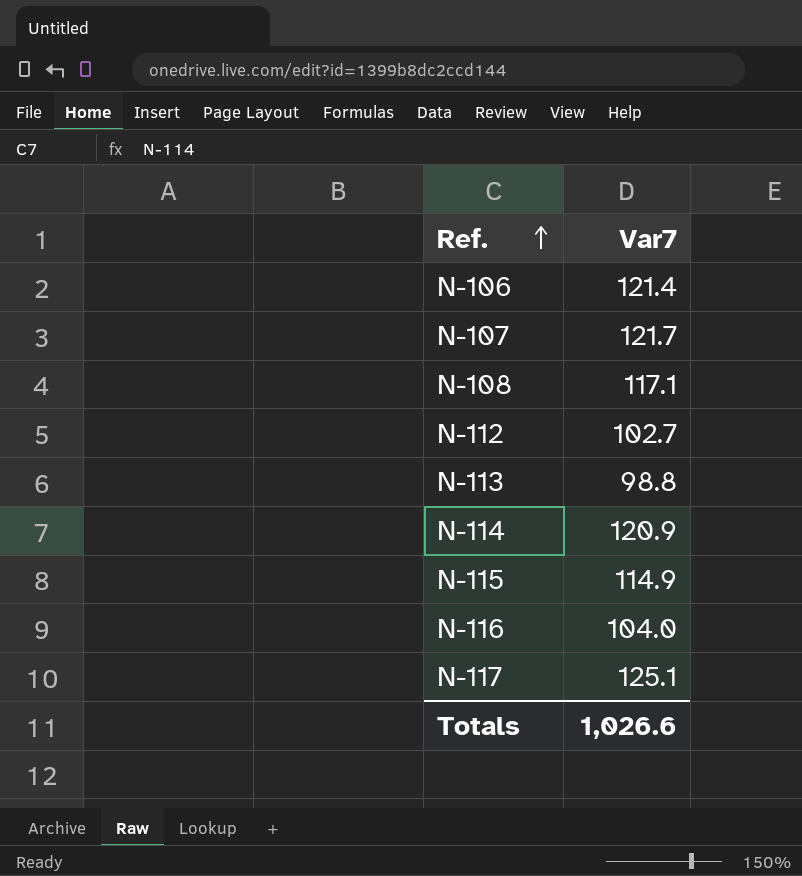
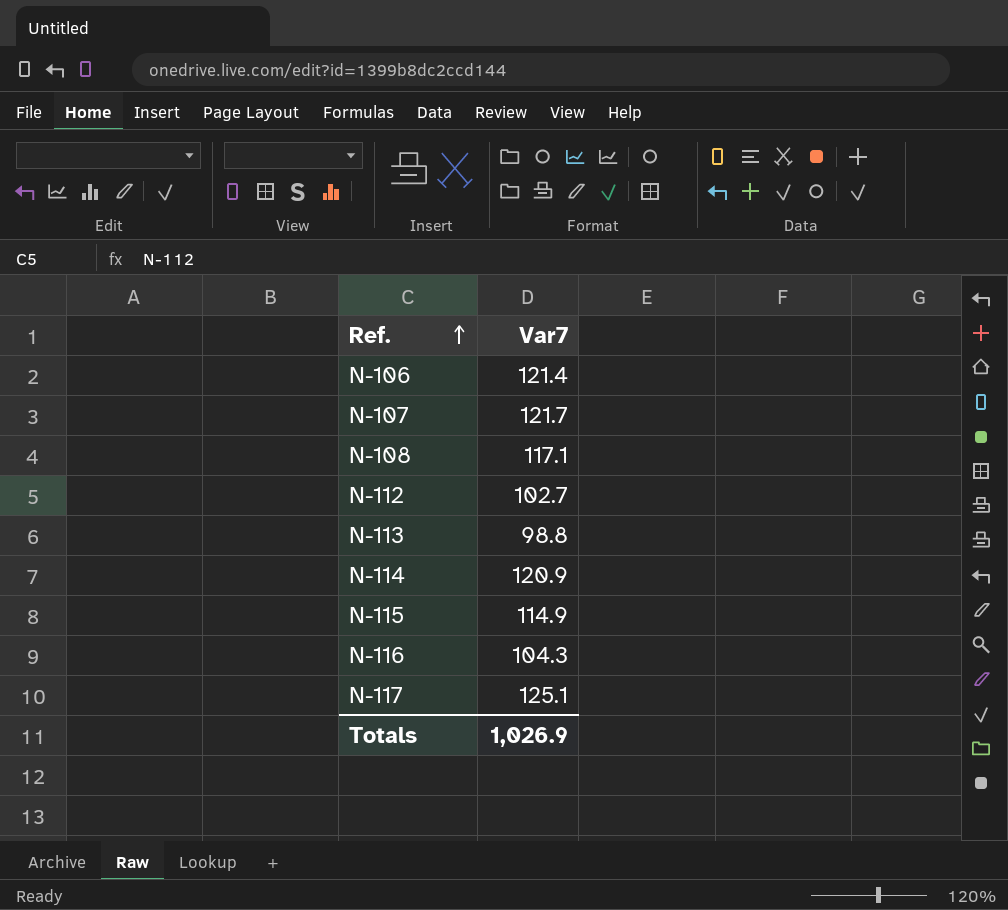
N-116 | Var7: 104.0 -> 104.3
Totals | Var7: 1,026.6 -> 1,026.9

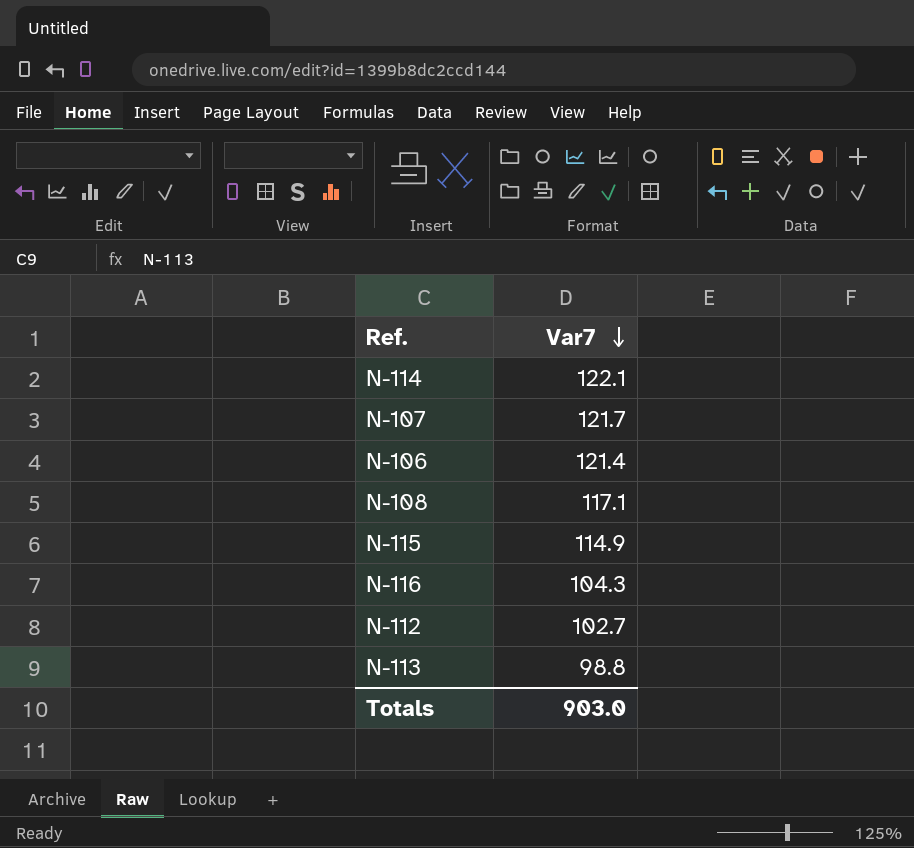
row order: Ref. ascending -> Var7 descending
row N-117: 125.1 -> none
N-114 | Var7: 120.9 -> 122.1
Totals | Var7: 1,026.9 -> 903.0

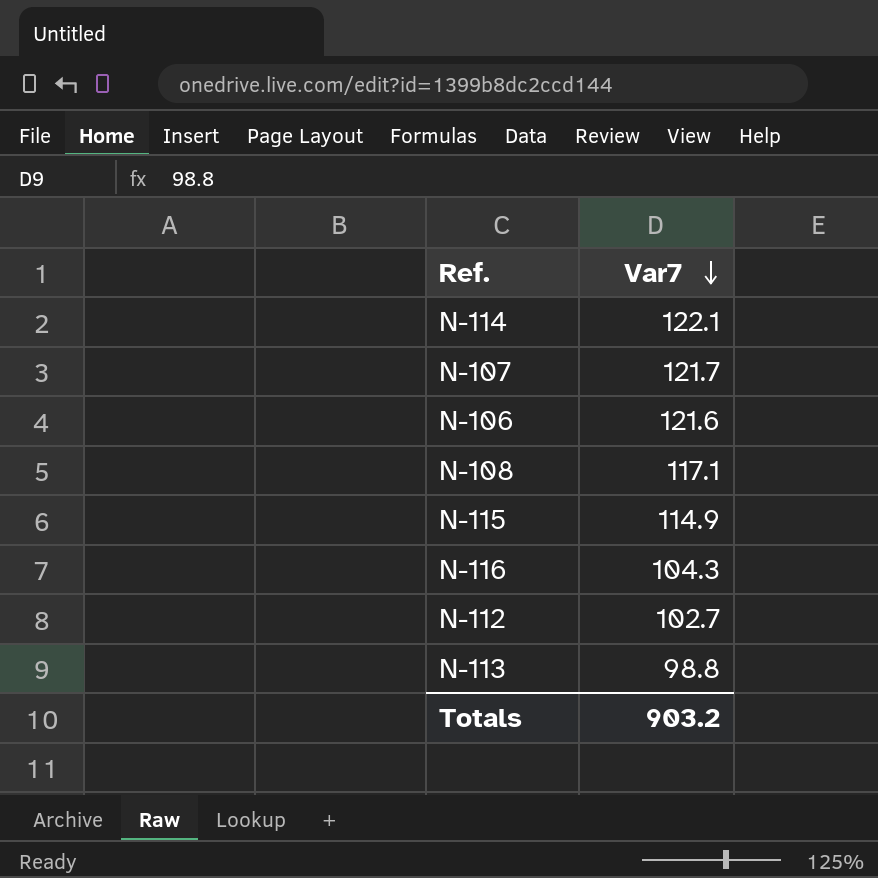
N-106 | Var7: 121.4 -> 121.6
Totals | Var7: 903.0 -> 903.2

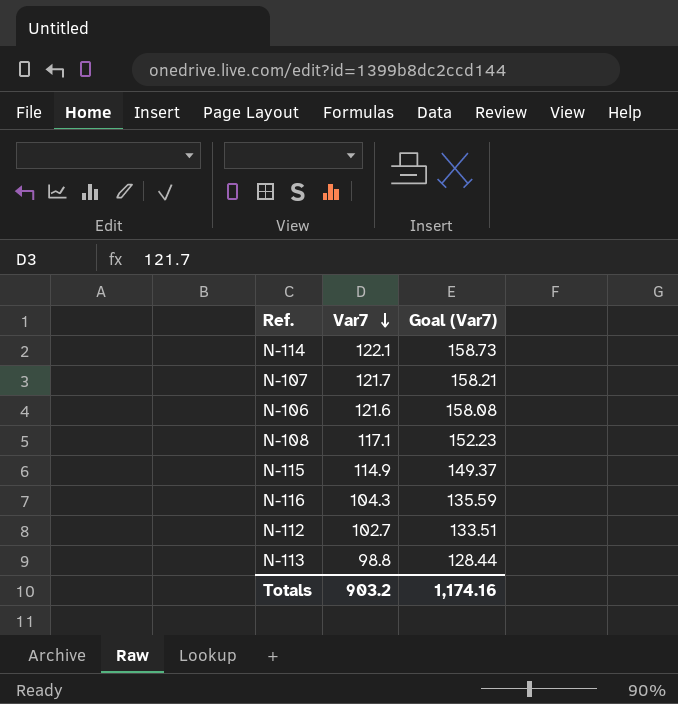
column Goal (Var7) | formula: none -> [Var7] * 1.3

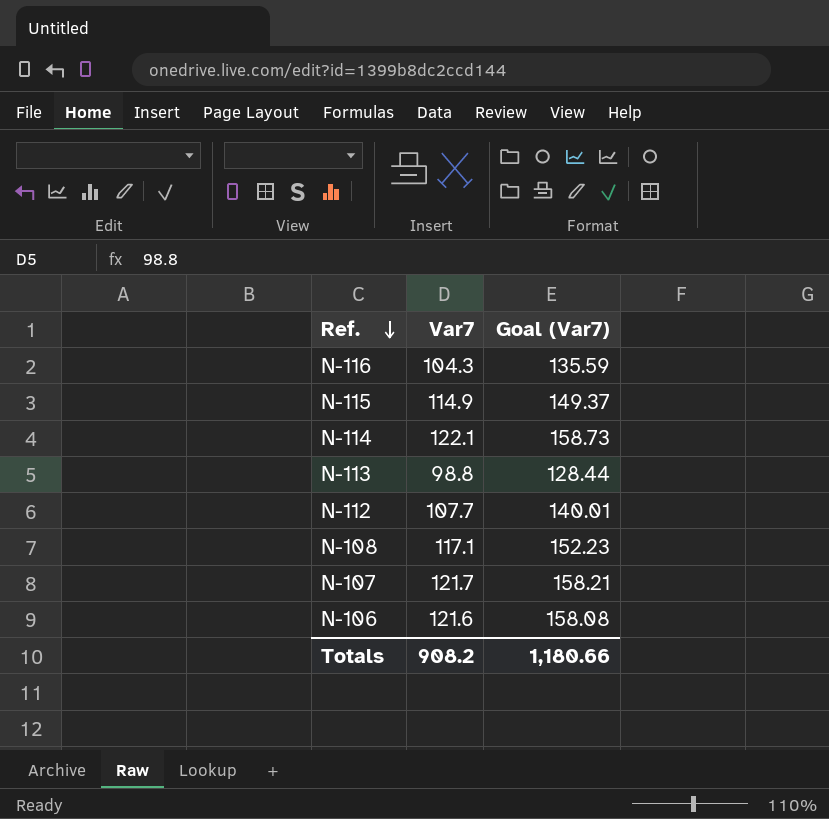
row order: Var7 descending -> Ref. descending
N-112 | Var7: 102.7 -> 107.7
N-112 | Goal (Var7): 133.51 -> 140.01
Totals | Var7: 903.2 -> 908.2
Totals | Goal (Var7): 1,174.16 -> 1,180.66

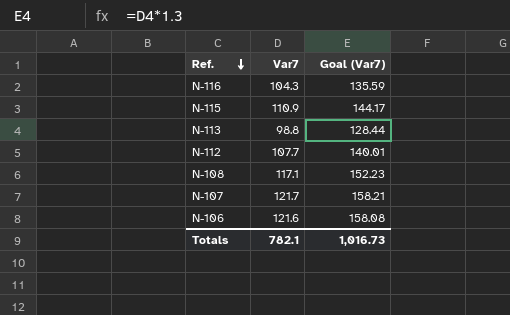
row N-114: 122.1 | 158.73 -> none
N-115 | Var7: 114.9 -> 110.9
N-115 | Goal (Var7): 149.37 -> 144.17
Totals | Var7: 908.2 -> 782.1
Totals | Goal (Var7): 1,180.66 -> 1,016.73

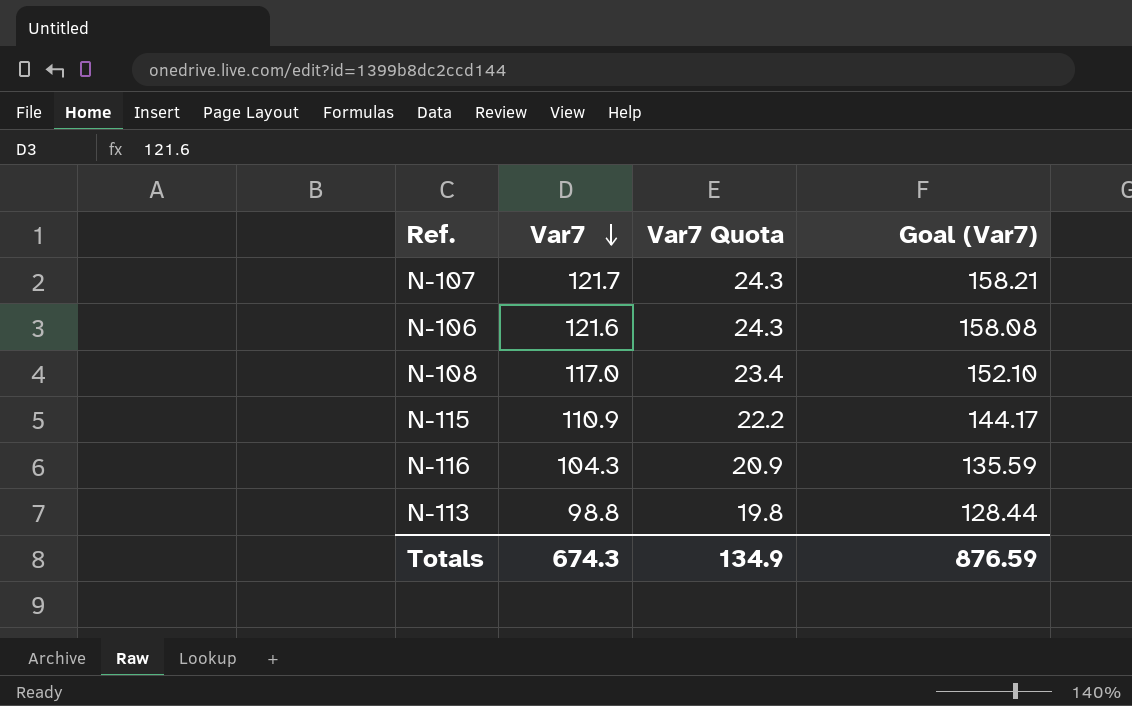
row order: Ref. descending -> Var7 descending
column Var7 Quota | formula: none -> [Var7] * 0.2
row N-112: 107.7 | 140.01 -> none
N-108 | Var7: 117.1 -> 117.0
N-108 | Goal (Var7): 152.23 -> 152.10
Totals | Var7: 782.1 -> 674.3
Totals | Goal (Var7): 1,016.73 -> 876.59

